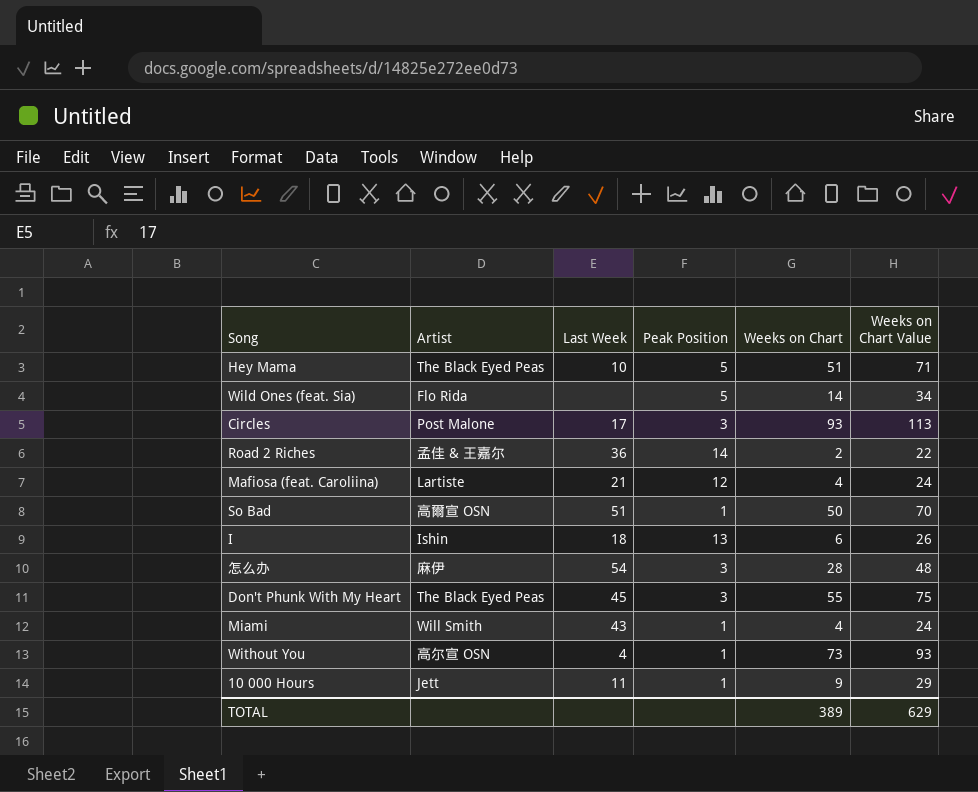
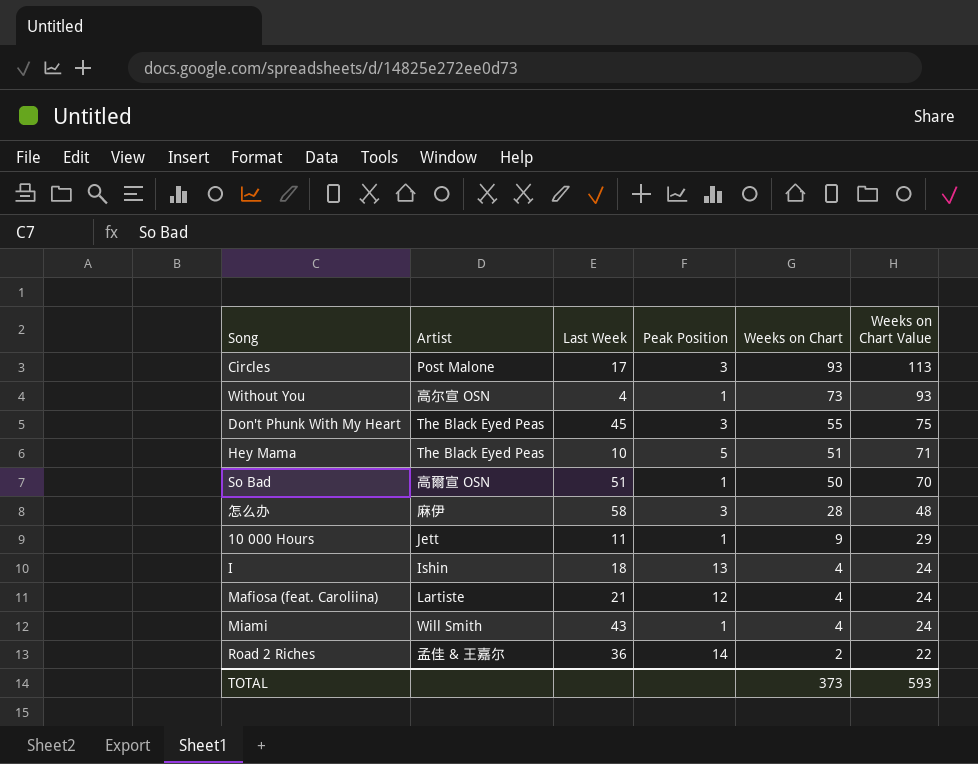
row order: none -> Weeks on Chart descending
row Wild Ones (feat. Sia): Flo Rida | none | 5 | 14 | 34 -> none
怎么办 | Last Week: 54 -> 58
I | Weeks on Chart: 6 -> 4
I | Weeks on Chart Value: 26 -> 24
TOTAL | Weeks on Chart: 389 -> 373
TOTAL | Weeks on Chart Value: 629 -> 593

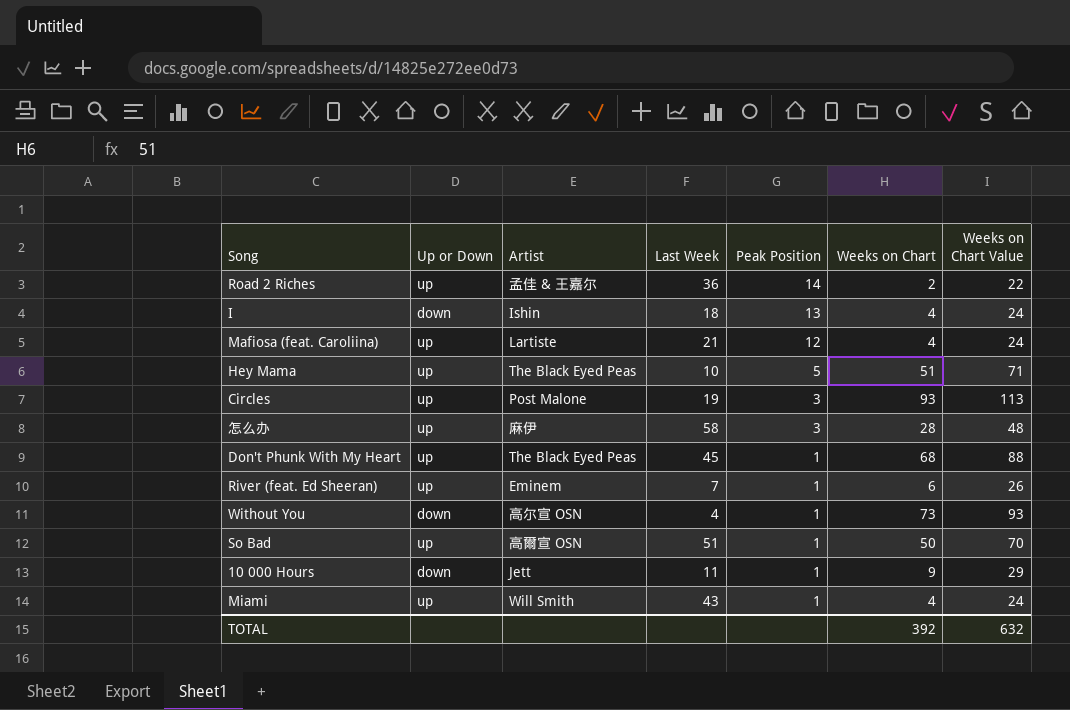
row order: Weeks on Chart descending -> Peak Position descending
column Up or Down | position: none -> 2
Circles | Last Week: 17 -> 19
Don't Phunk With My Heart | Peak Position: 3 -> 1
Don't Phunk With My Heart | Weeks on Chart: 55 -> 68
Don't Phunk With My Heart | Weeks on Chart Value: 75 -> 88
row River (feat. Ed Sheeran): none -> up | Eminem | 7 | 1 | 6 | 26
TOTAL | Weeks on Chart: 373 -> 392
TOTAL | Weeks on Chart Value: 593 -> 632

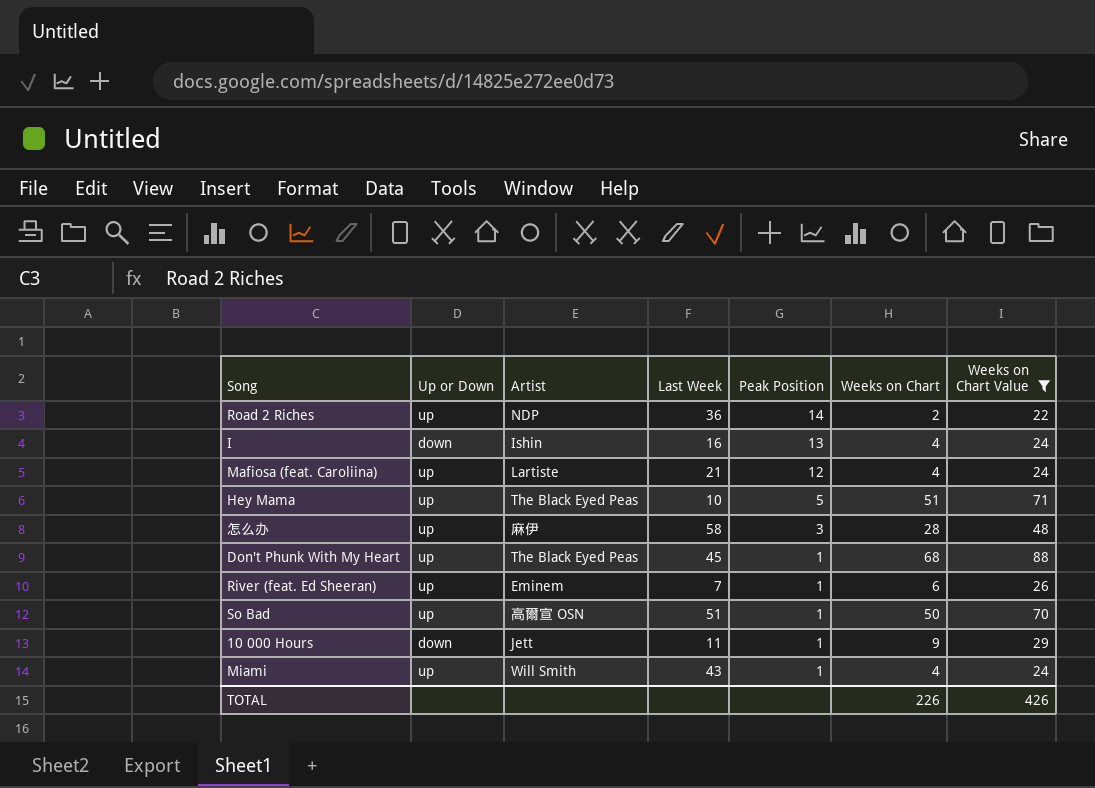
filter: none -> Weeks on Chart Value <= 88
Road 2 Riches | Artist: 孟佳 & 王嘉尔 -> NDP
I | Last Week: 18 -> 16
TOTAL | Weeks on Chart: 392 -> 226
TOTAL | Weeks on Chart Value: 632 -> 426

